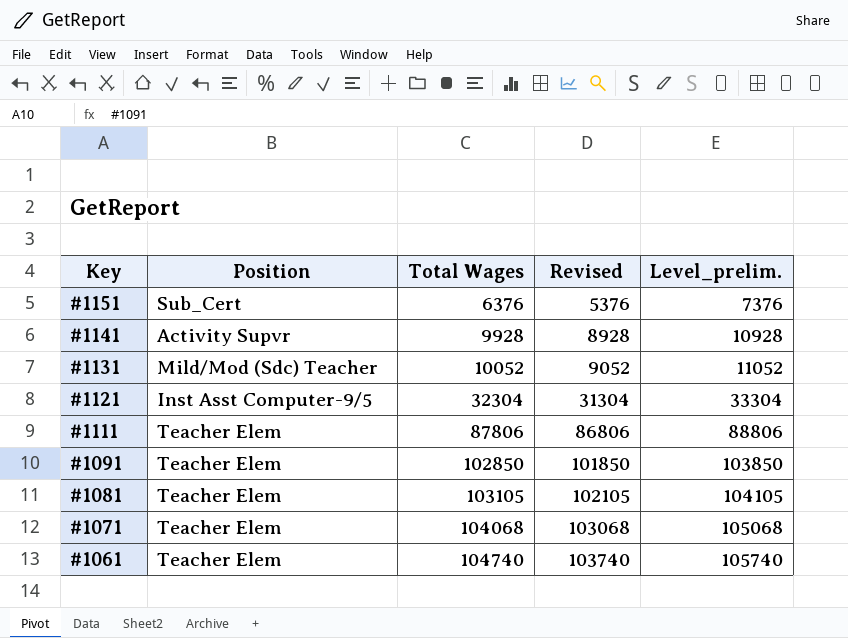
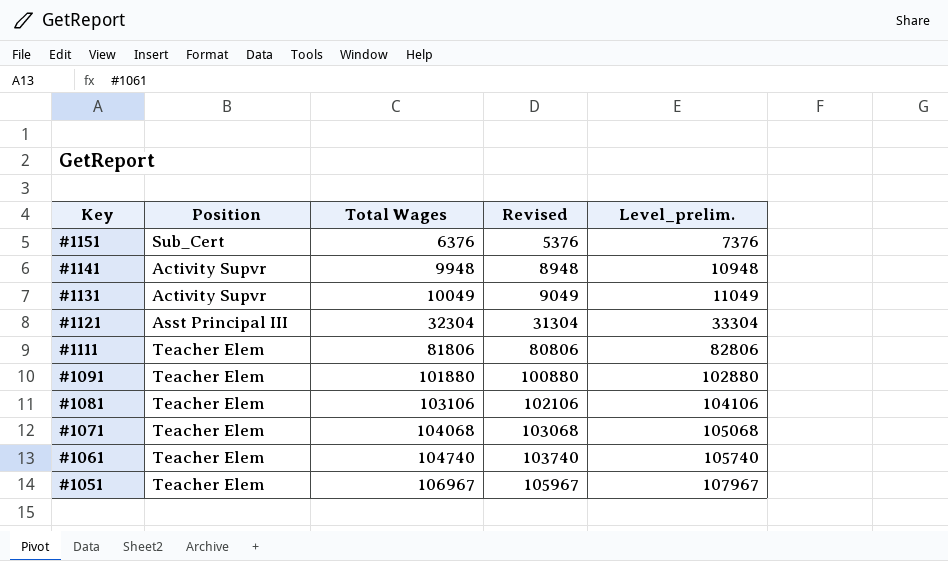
#1141 | Total Wages: 9928 -> 9948
#1141 | Revised: 8928 -> 8948
#1141 | Level_prelim.: 10928 -> 10948
#1131 | Position: Mild/Mod (Sdc) Teacher -> Activity Supvr
#1131 | Total Wages: 10052 -> 10049
#1131 | Revised: 9052 -> 9049
#1131 | Level_prelim.: 11052 -> 11049
#1121 | Position: Inst Asst Computer-9/5 -> Asst Principal III
#1111 | Total Wages: 87806 -> 81806
#1111 | Revised: 86806 -> 80806
#1111 | Level_prelim.: 88806 -> 82806
#1091 | Total Wages: 102850 -> 101880
#1091 | Revised: 101850 -> 100880
#1091 | Level_prelim.: 103850 -> 102880
#1081 | Total Wages: 103105 -> 103106
#1081 | Revised: 102105 -> 102106
#1081 | Level_prelim.: 104105 -> 104106
row #1051: none -> Teacher Elem | 106967 | 105967 | 107967

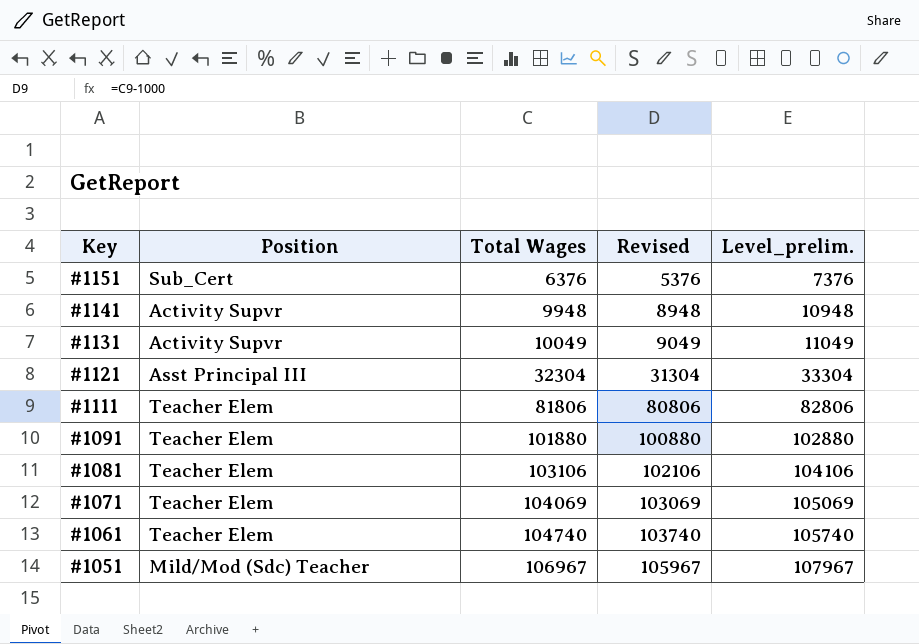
#1071 | Total Wages: 104068 -> 104069
#1071 | Revised: 103068 -> 103069
#1071 | Level_prelim.: 105068 -> 105069
#1051 | Position: Teacher Elem -> Mild/Mod (Sdc) Teacher

